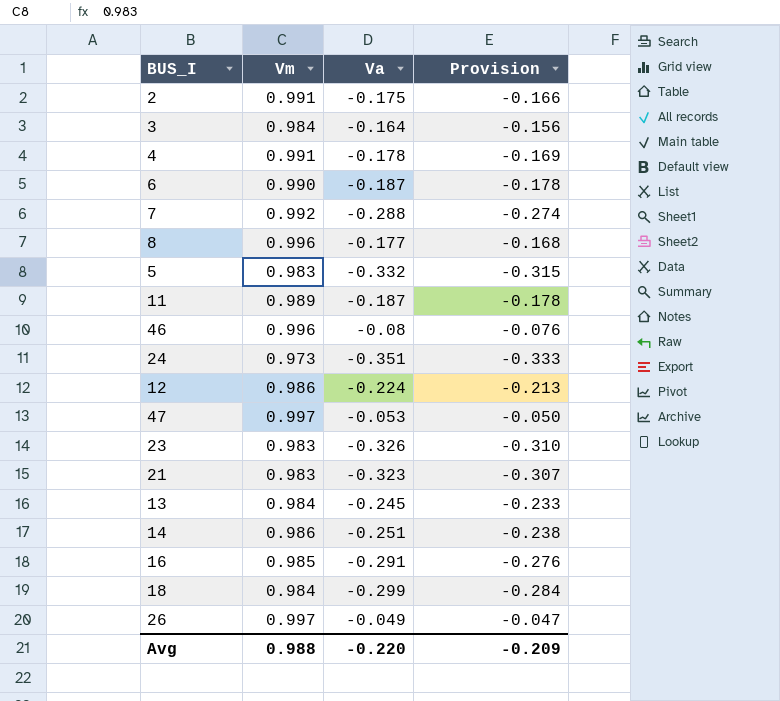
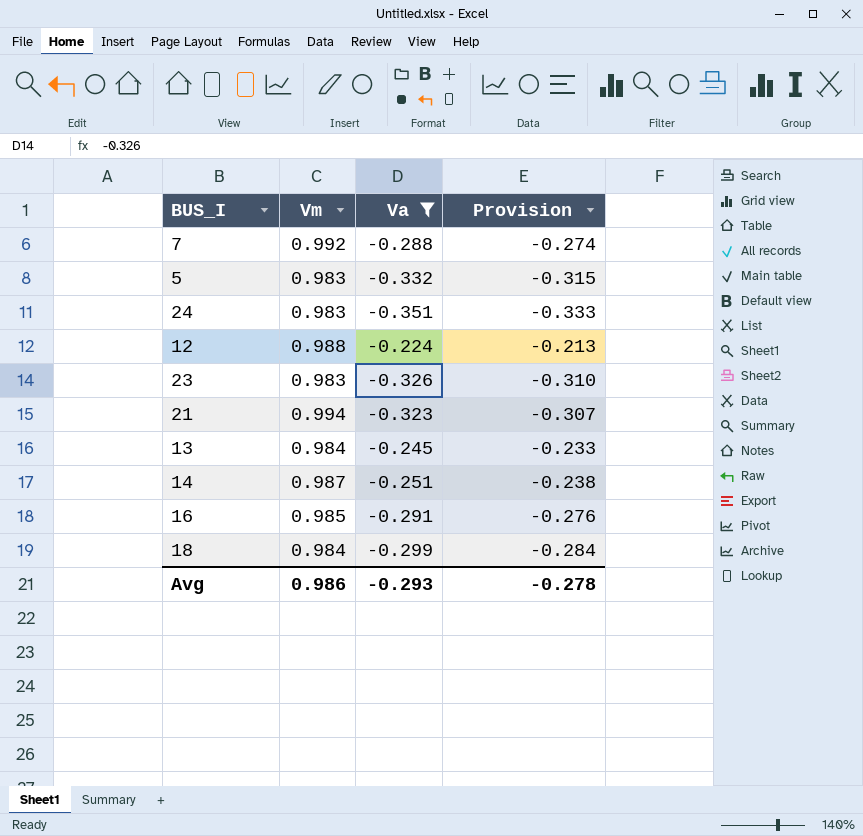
filter: none -> Va <= -0.224
24 | Vm: 0.973 -> 0.983
12 | Vm: 0.986 -> 0.988
21 | Vm: 0.983 -> 0.994
14 | Vm: 0.986 -> 0.987
Avg | Vm: 0.988 -> 0.986
Avg | Va: -0.220 -> -0.293
Avg | Provision: -0.209 -> -0.278

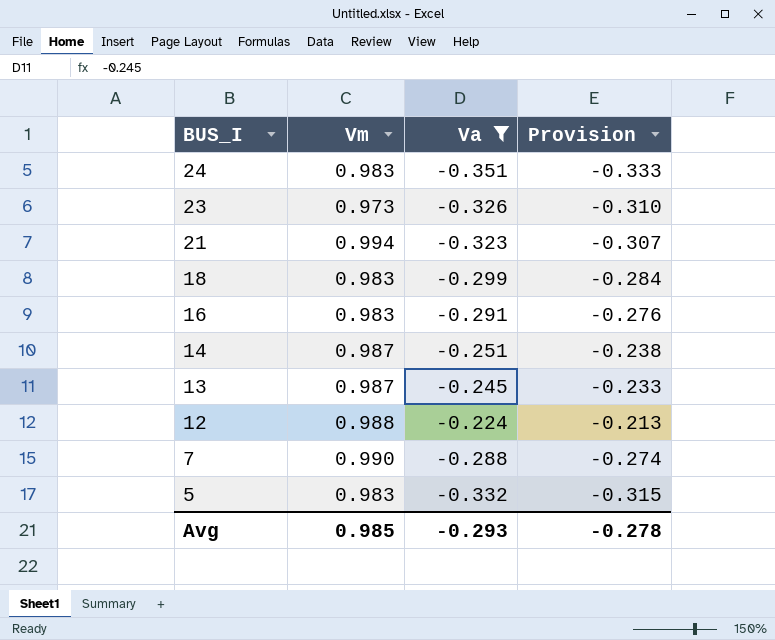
row order: none -> BUS_I descending
23 | Vm: 0.983 -> 0.973
18 | Vm: 0.984 -> 0.983
16 | Vm: 0.985 -> 0.983
13 | Vm: 0.984 -> 0.987
7 | Vm: 0.992 -> 0.990
Avg | Vm: 0.986 -> 0.985

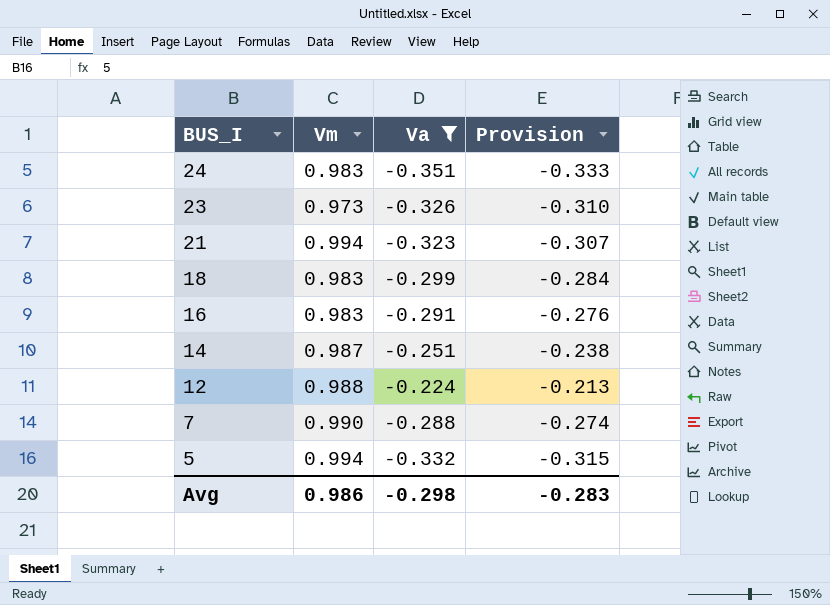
row 13: 0.987 | -0.245 | -0.233 -> none
5 | Vm: 0.983 -> 0.994
Avg | Vm: 0.985 -> 0.986
Avg | Va: -0.293 -> -0.298
Avg | Provision: -0.278 -> -0.283

